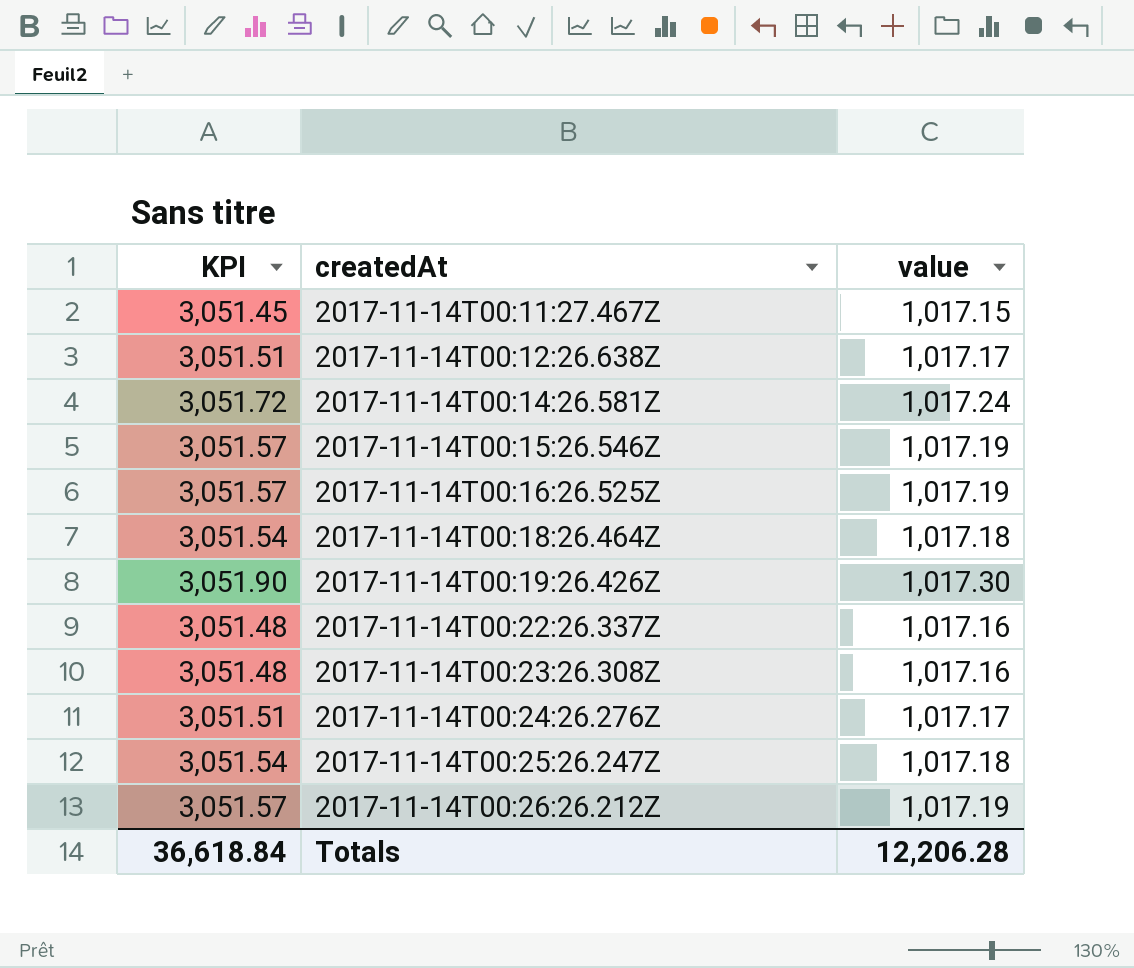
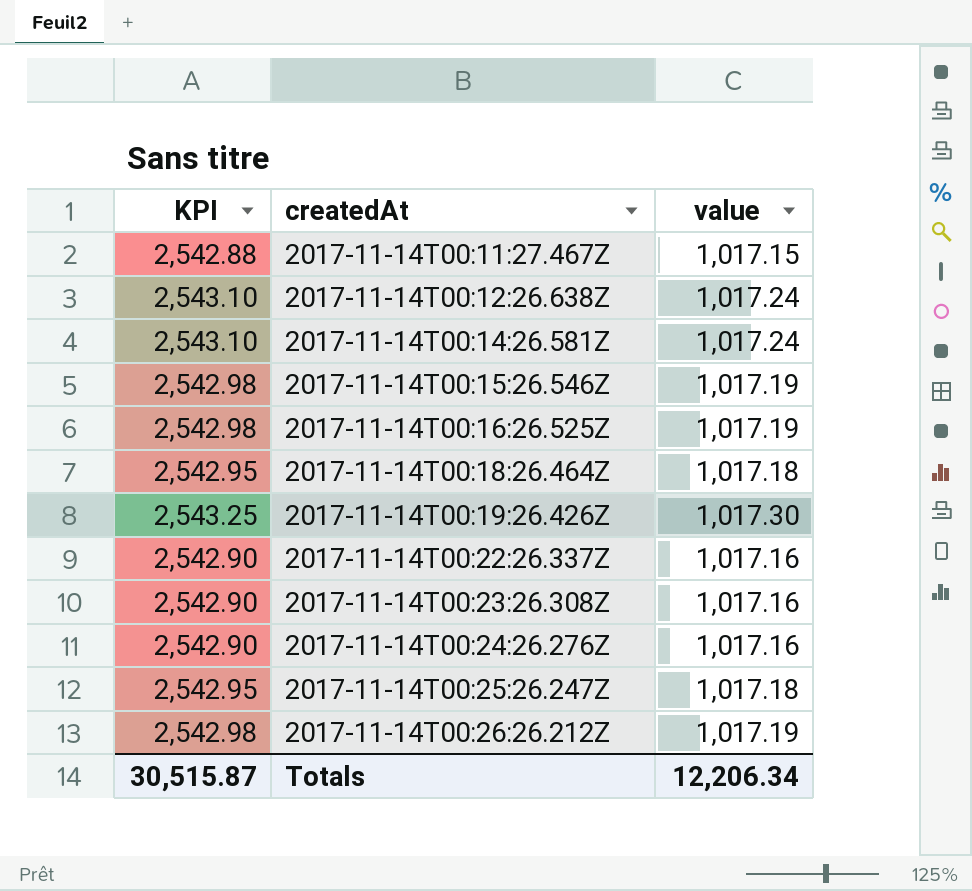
column KPI | formula: [value] * 3 -> [value] * 2.5
2017-11-14T00:12:26.638Z | value: 1,017.17 -> 1,017.24
2017-11-14T00:24:26.276Z | value: 1,017.17 -> 1,017.16
Totals | KPI: 36,618.84 -> 30,515.87
Totals | value: 12,206.28 -> 12,206.34

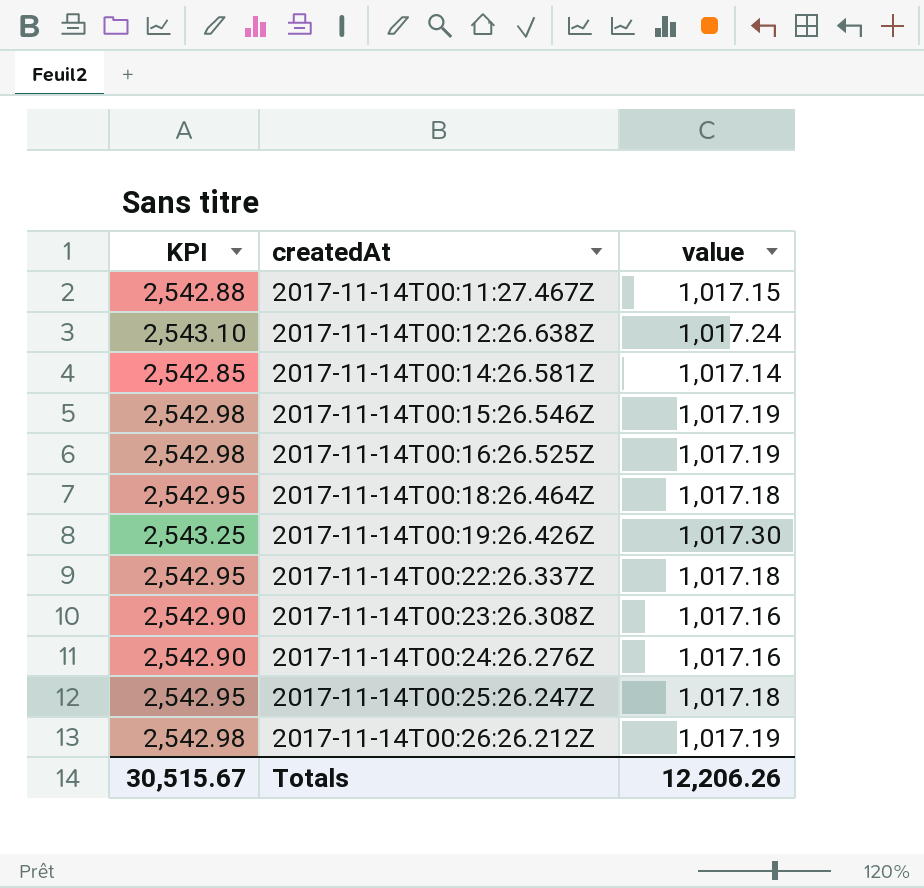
2017-11-14T00:14:26.581Z | KPI: 2,543.10 -> 2,542.85
2017-11-14T00:14:26.581Z | value: 1,017.24 -> 1,017.14
2017-11-14T00:22:26.337Z | KPI: 2,542.90 -> 2,542.95
2017-11-14T00:22:26.337Z | value: 1,017.16 -> 1,017.18
Totals | KPI: 30,515.87 -> 30,515.67
Totals | value: 12,206.34 -> 12,206.26

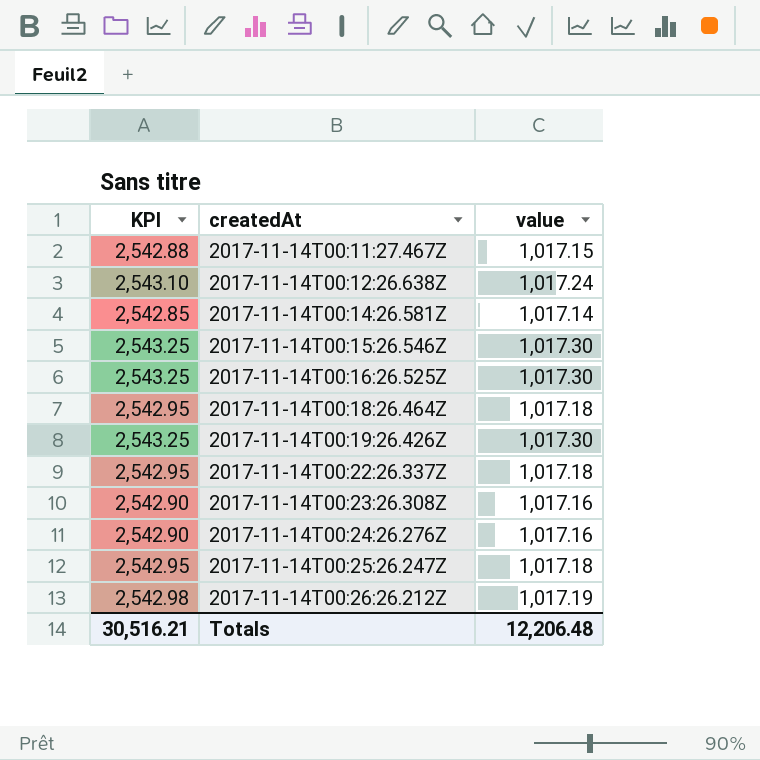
2017-11-14T00:15:26.546Z | KPI: 2,542.98 -> 2,543.25
2017-11-14T00:15:26.546Z | value: 1,017.19 -> 1,017.30
2017-11-14T00:16:26.525Z | KPI: 2,542.98 -> 2,543.25
2017-11-14T00:16:26.525Z | value: 1,017.19 -> 1,017.30
Totals | KPI: 30,515.67 -> 30,516.21
Totals | value: 12,206.26 -> 12,206.48

